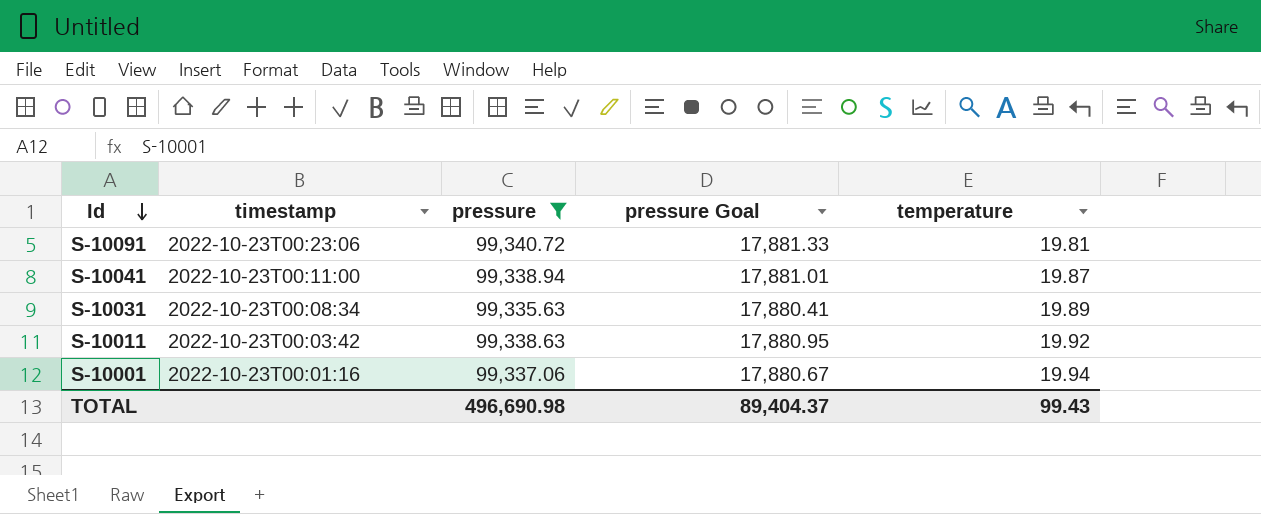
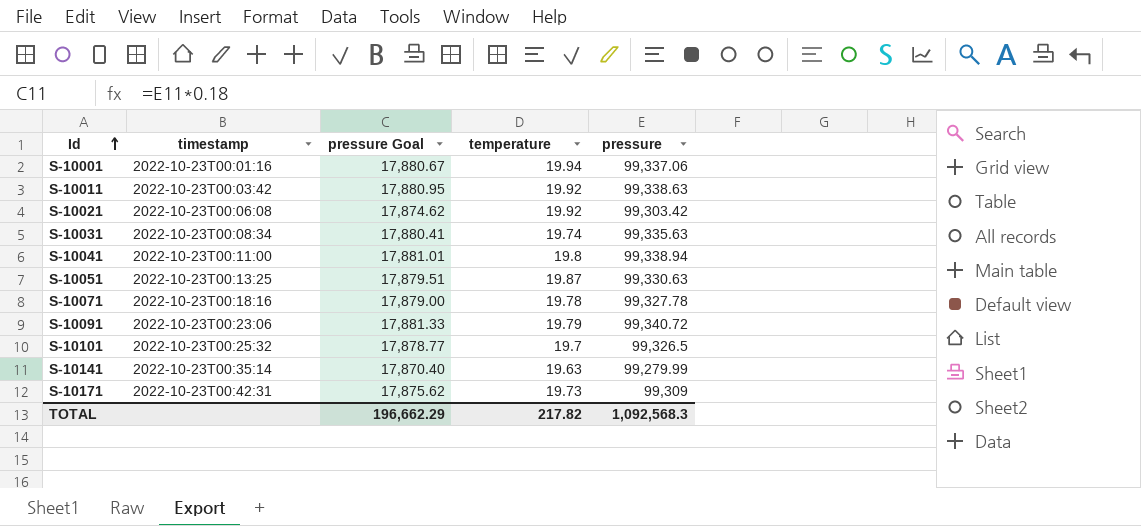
filter: pressure >= 99,335.63 -> none
row order: Id descending -> Id ascending
column pressure | position: 3 -> 5
S-10031 | temperature: 19.89 -> 19.74
S-10041 | temperature: 19.87 -> 19.8
S-10091 | temperature: 19.81 -> 19.79
TOTAL | pressure Goal: 89,404.37 -> 196,662.29
TOTAL | temperature: 99.43 -> 217.82
TOTAL | pressure: 496,690.98 -> 1,092,568.3

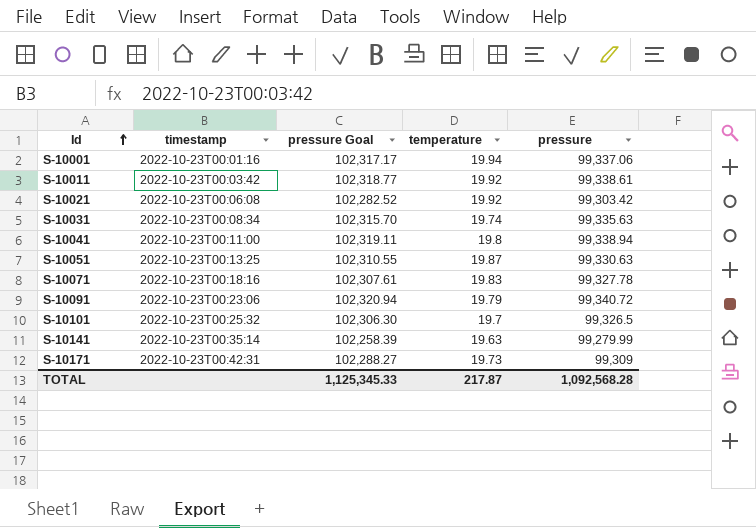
column pressure Goal | formula: [pressure] * 0.18 -> [pressure] * 1.03
S-10011 | pressure: 99,338.63 -> 99,338.61
S-10071 | temperature: 19.78 -> 19.83
TOTAL | pressure Goal: 196,662.29 -> 1,125,345.33
TOTAL | temperature: 217.82 -> 217.87
TOTAL | pressure: 1,092,568.3 -> 1,092,568.28

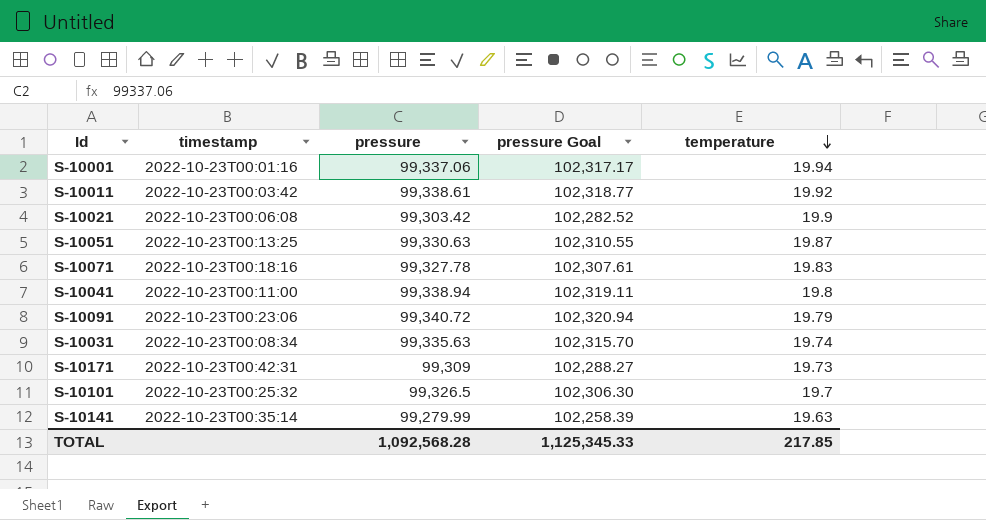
row order: Id ascending -> temperature descending
column pressure | position: 5 -> 3
S-10021 | temperature: 19.92 -> 19.9
TOTAL | temperature: 217.87 -> 217.85

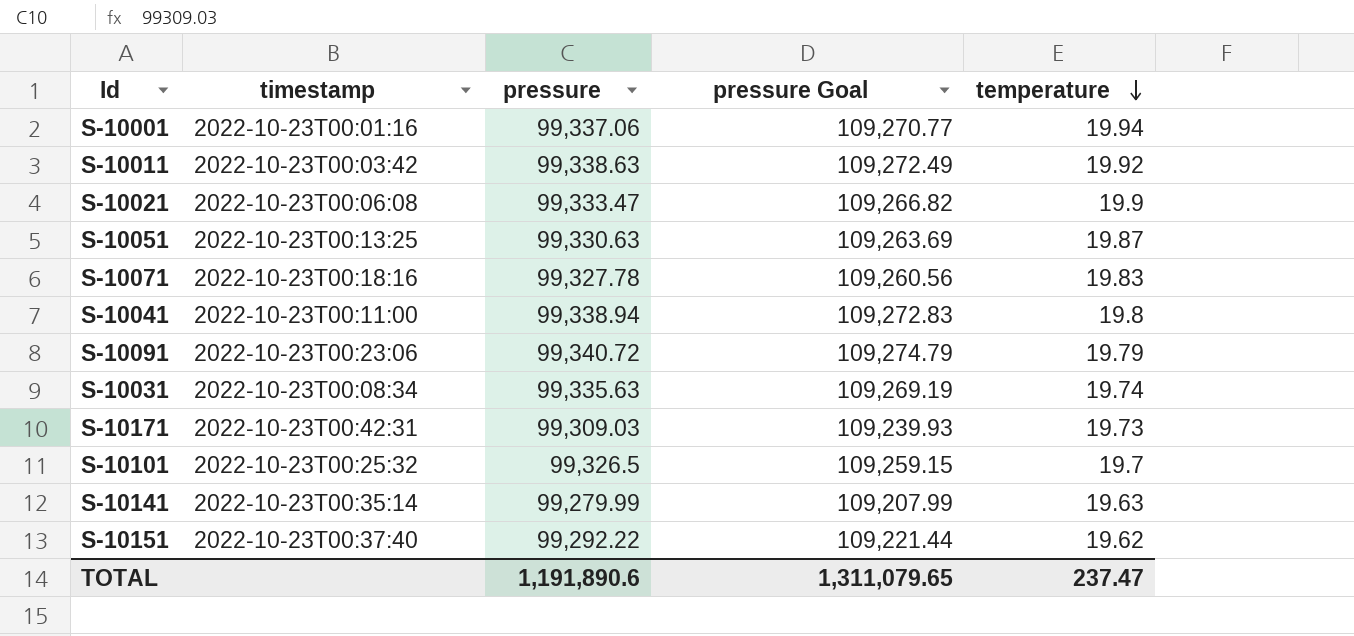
column pressure Goal | formula: [pressure] * 1.03 -> [pressure] * 1.1
S-10011 | pressure: 99,338.61 -> 99,338.63
S-10021 | pressure: 99,303.42 -> 99,333.47
S-10171 | pressure: 99,309 -> 99,309.03
row S-10151: none -> 2022-10-23T00:37:40 | 99,292.22 | 109,221.44 | 19.62
TOTAL | pressure: 1,092,568.28 -> 1,191,890.6
TOTAL | pressure Goal: 1,125,345.33 -> 1,311,079.65
TOTAL | temperature: 217.85 -> 237.47

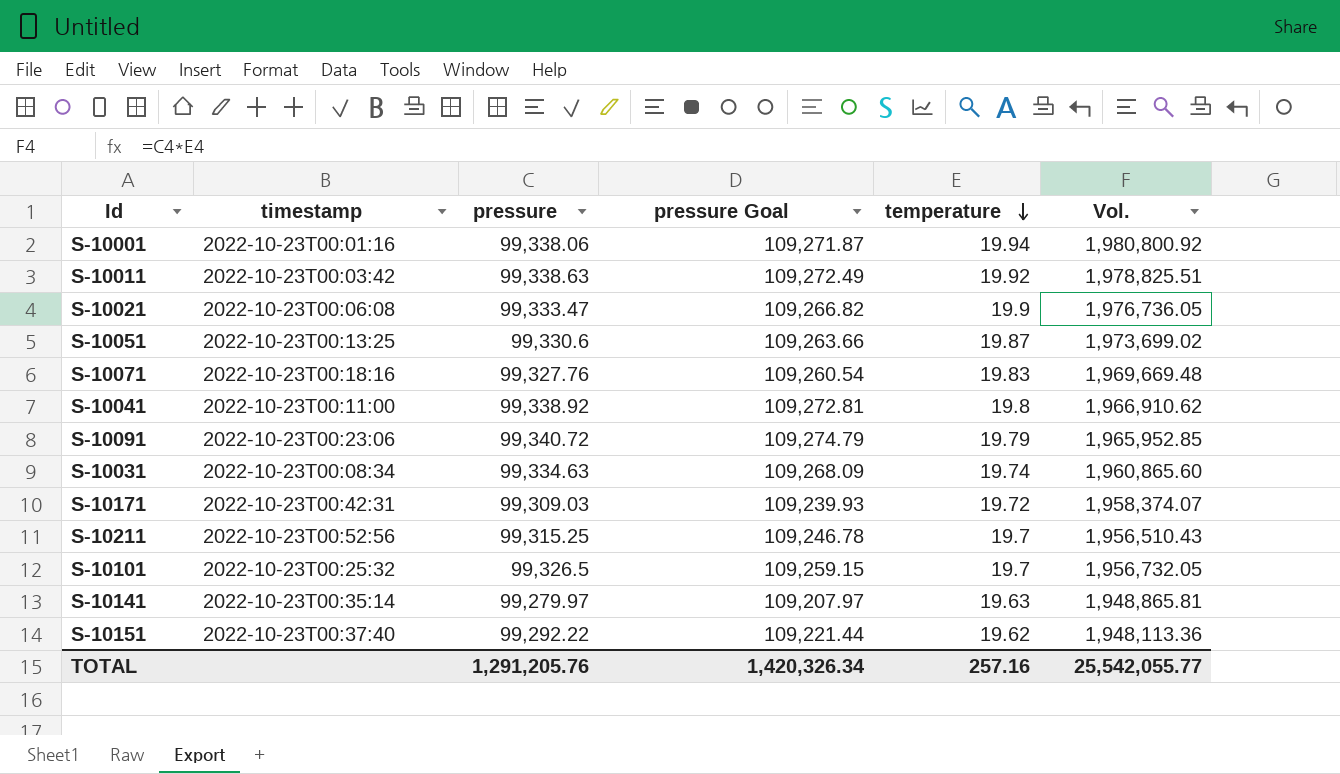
column Vol. | formula: none -> [pressure] * [temperature]
S-10001 | pressure: 99,337.06 -> 99,338.06
S-10001 | pressure Goal: 109,270.77 -> 109,271.87
S-10051 | pressure: 99,330.63 -> 99,330.6
S-10051 | pressure Goal: 109,263.69 -> 109,263.66
S-10071 | pressure: 99,327.78 -> 99,327.76
S-10071 | pressure Goal: 109,260.56 -> 109,260.54
S-10041 | pressure: 99,338.94 -> 99,338.92
S-10041 | pressure Goal: 109,272.83 -> 109,272.81
S-10031 | pressure: 99,335.63 -> 99,334.63
S-10031 | pressure Goal: 109,269.19 -> 109,268.09
S-10171 | temperature: 19.73 -> 19.72
row S-10211: none -> 2022-10-23T00:52:56 | 99,315.25 | 109,246.78 | 19.7 | 1,956,510.43
S-10141 | pressure: 99,279.99 -> 99,279.97
S-10141 | pressure Goal: 109,207.99 -> 109,207.97
TOTAL | pressure: 1,191,890.6 -> 1,291,205.76
TOTAL | pressure Goal: 1,311,079.65 -> 1,420,326.34
TOTAL | temperature: 237.47 -> 257.16

